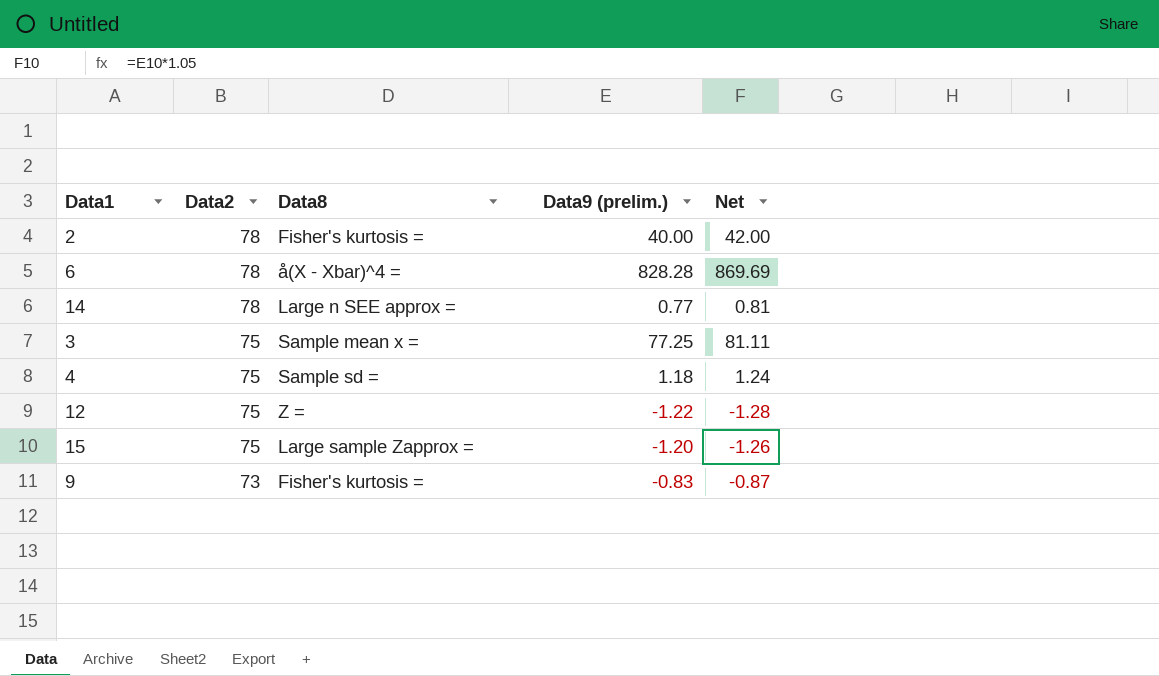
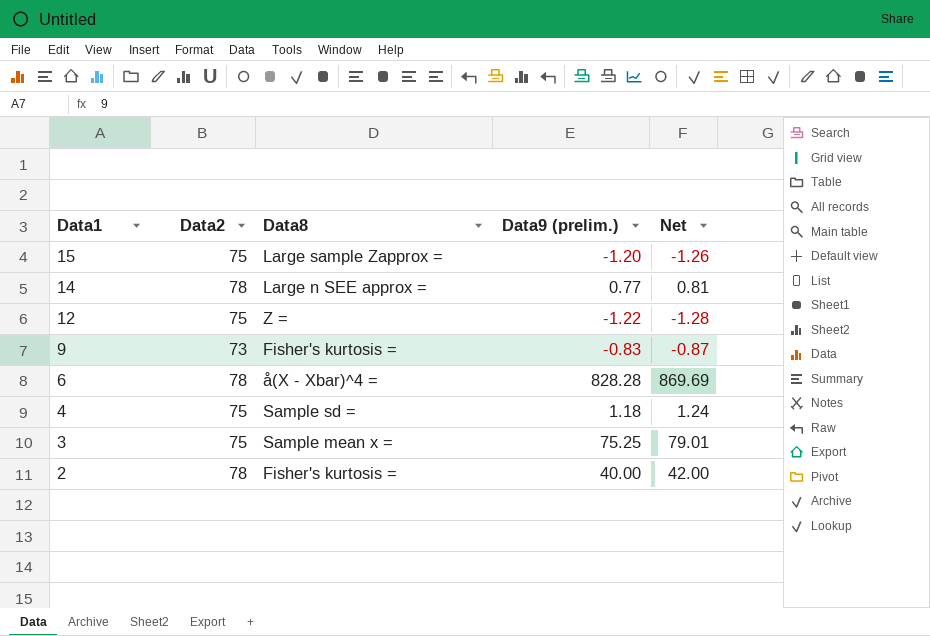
row order: Data2 descending -> Data1 descending
3 | Data9 (prelim.): 77.25 -> 75.25
3 | Net: 81.11 -> 79.01

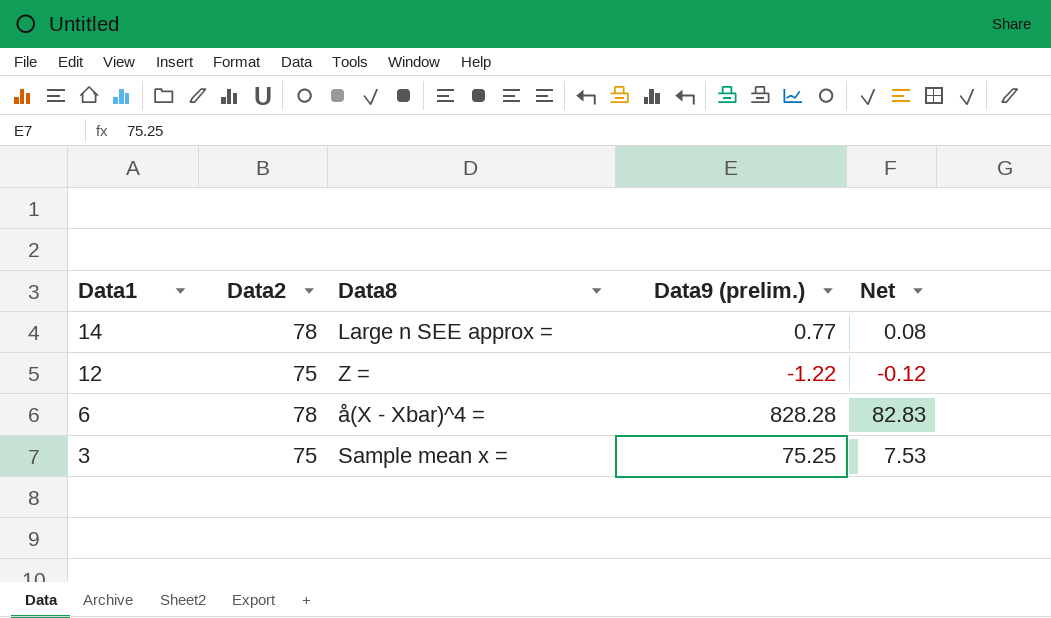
column Net | formula: [Data9 (prelim.)] * 1.05 -> [Data9 (prelim.)] * 0.1
row 15: 75 | Large sample Zapprox = | -1.20 | -1.26 -> none
row 9: 73 | Fisher's kurtosis = | -0.83 | -0.87 -> none
row 4: 75 | Sample sd = | 1.18 | 1.24 -> none
row 2: 78 | Fisher's kurtosis = | 40.00 | 42.00 -> none

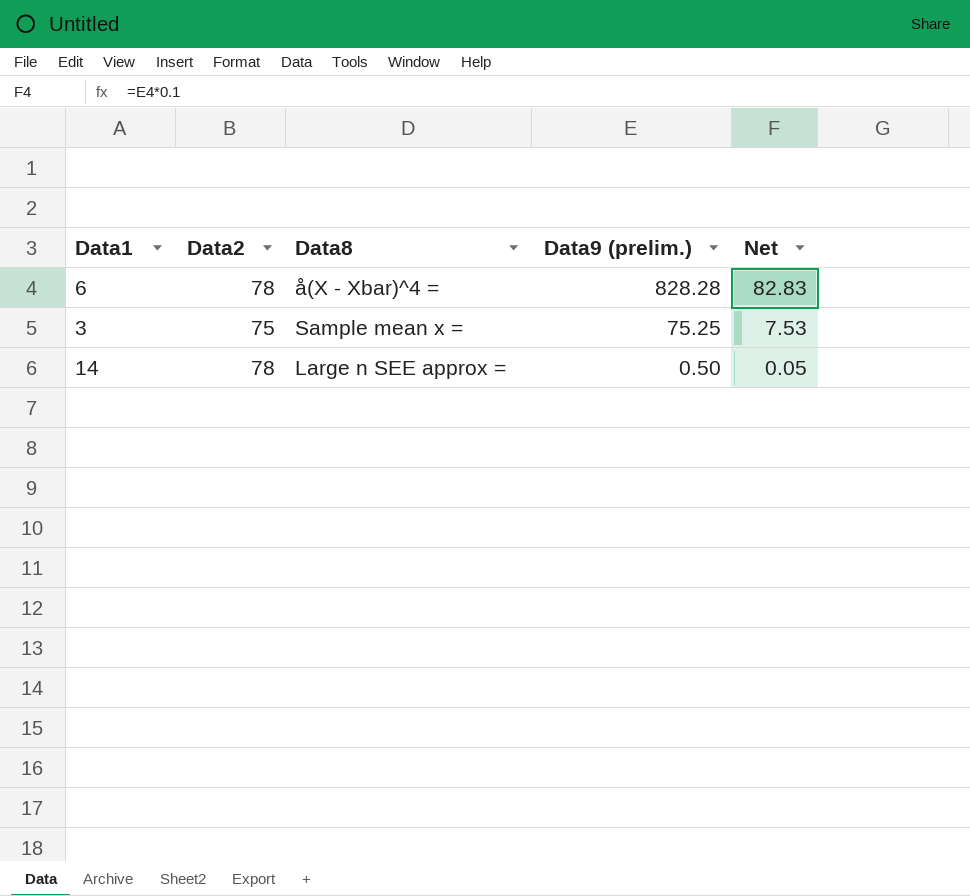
row order: Data1 descending -> Data9 (prelim.) descending
row 12: 75 | Z = | -1.22 | -0.12 -> none
14 | Data9 (prelim.): 0.77 -> 0.50
14 | Net: 0.08 -> 0.05

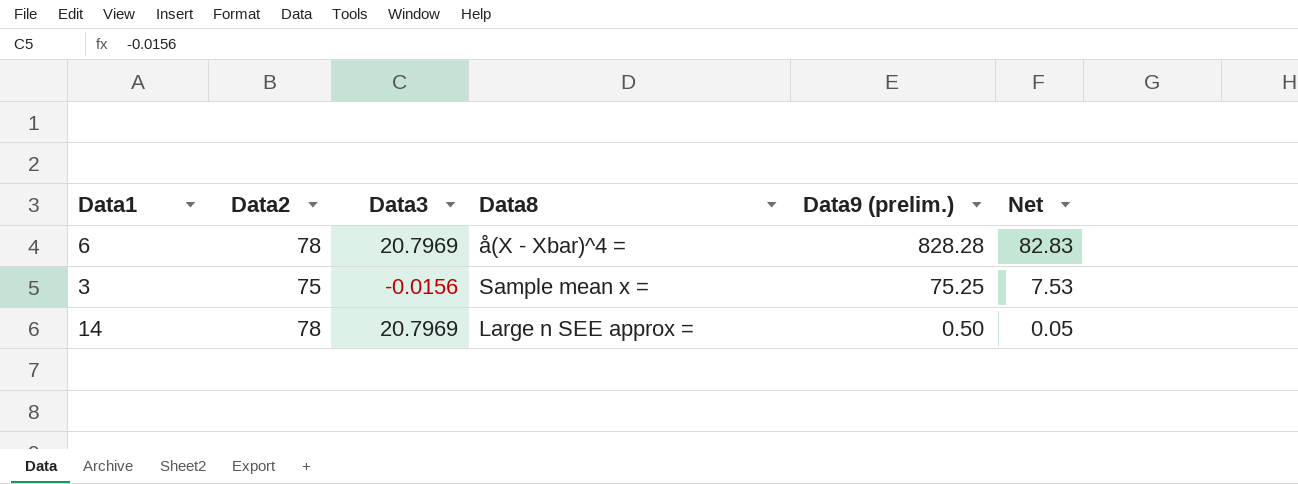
column Data3 | position: none -> 3

